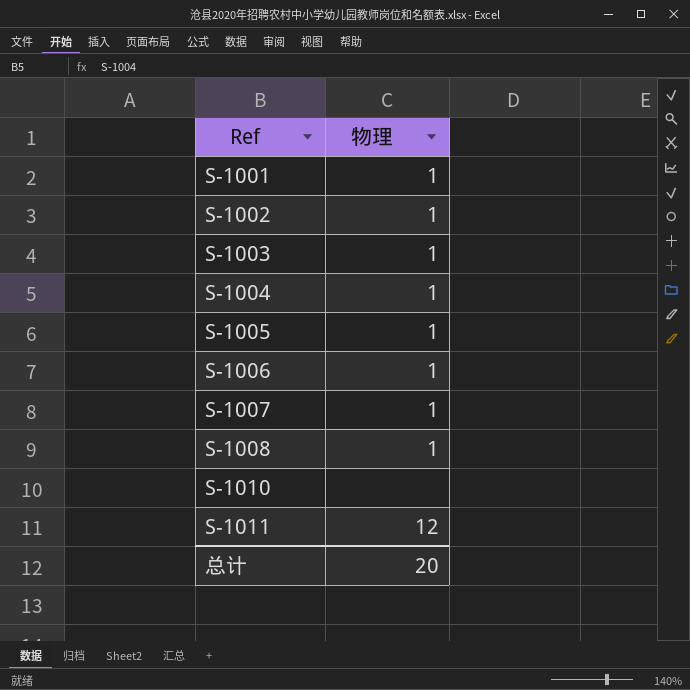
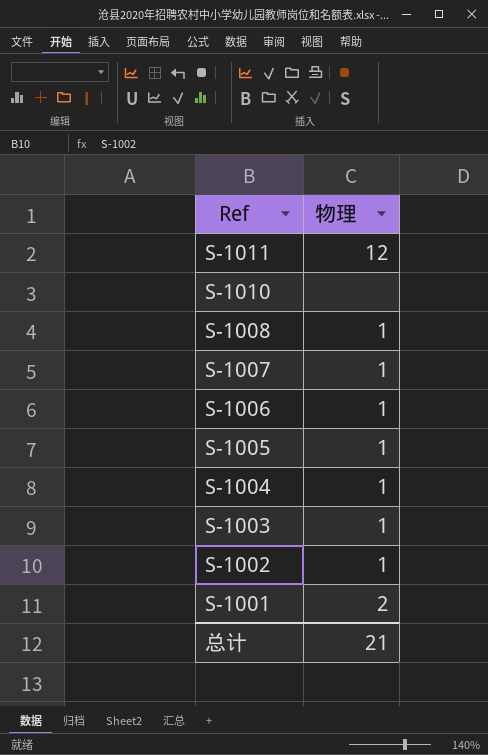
row order: Ref ascending -> Ref descending
S-1001 | 物理: 1 -> 2
总计 | 物理: 20 -> 21

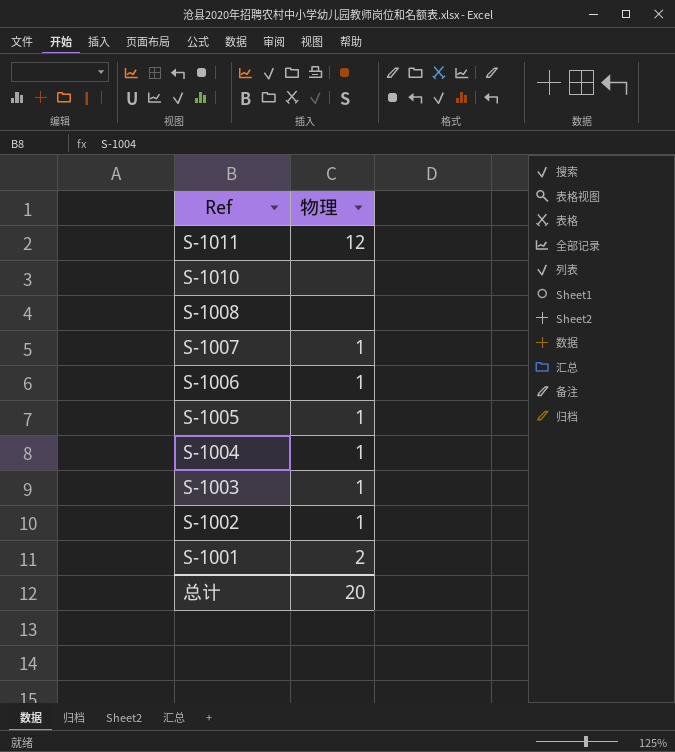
S-1008 | 物理: 1 -> none
总计 | 物理: 21 -> 20

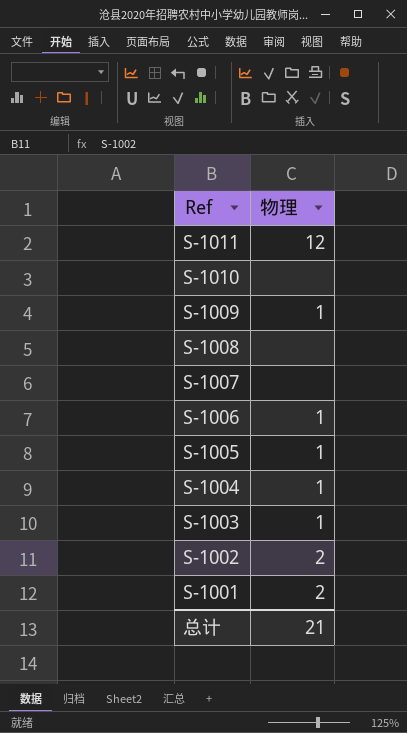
row S-1009: none -> 1
S-1007 | 物理: 1 -> none
S-1002 | 物理: 1 -> 2
总计 | 物理: 20 -> 21

